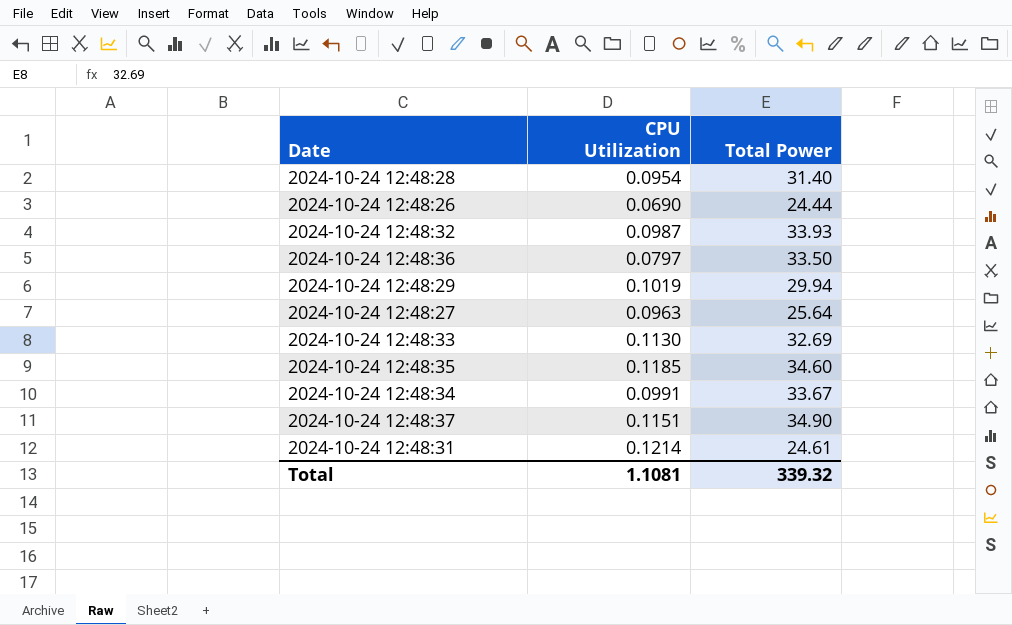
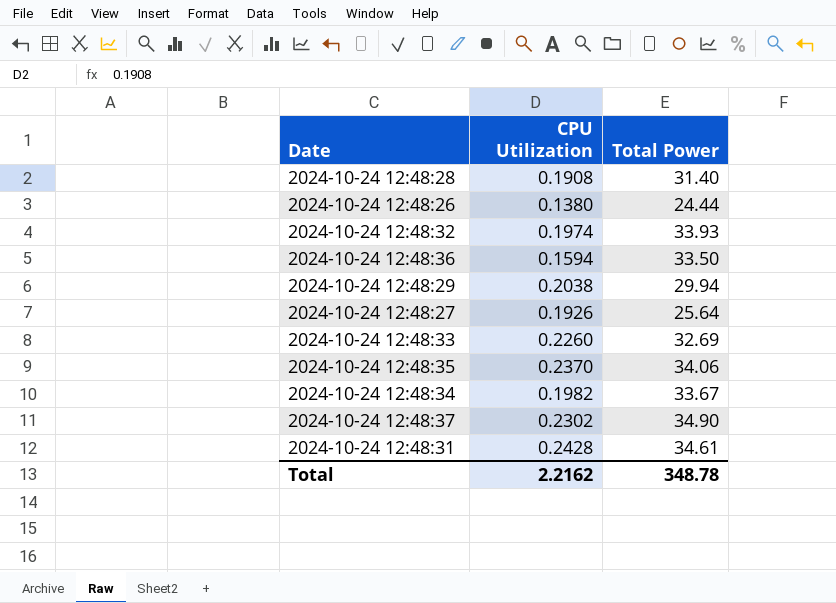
2024-10-24 12:48:28 | CPU Utilization: 0.0954 -> 0.1908
2024-10-24 12:48:26 | CPU Utilization: 0.0690 -> 0.1380
2024-10-24 12:48:32 | CPU Utilization: 0.0987 -> 0.1974
2024-10-24 12:48:36 | CPU Utilization: 0.0797 -> 0.1594
2024-10-24 12:48:29 | CPU Utilization: 0.1019 -> 0.2038
2024-10-24 12:48:27 | CPU Utilization: 0.0963 -> 0.1926
2024-10-24 12:48:33 | CPU Utilization: 0.1130 -> 0.2260
2024-10-24 12:48:35 | CPU Utilization: 0.1185 -> 0.2370
2024-10-24 12:48:35 | Total Power: 34.60 -> 34.06
2024-10-24 12:48:34 | CPU Utilization: 0.0991 -> 0.1982
2024-10-24 12:48:37 | CPU Utilization: 0.1151 -> 0.2302
2024-10-24 12:48:31 | CPU Utilization: 0.1214 -> 0.2428
2024-10-24 12:48:31 | Total Power: 24.61 -> 34.61
Total | CPU Utilization: 1.1081 -> 2.2162
Total | Total Power: 339.32 -> 348.78

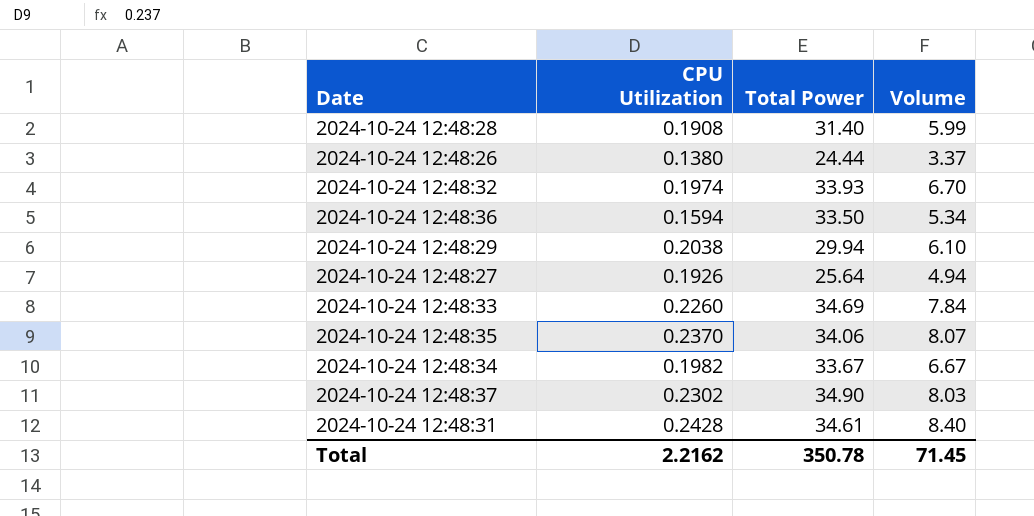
column Volume | formula: none -> [CPU Utilization] * [Total Power]
2024-10-24 12:48:33 | Total Power: 32.69 -> 34.69
Total | Total Power: 348.78 -> 350.78

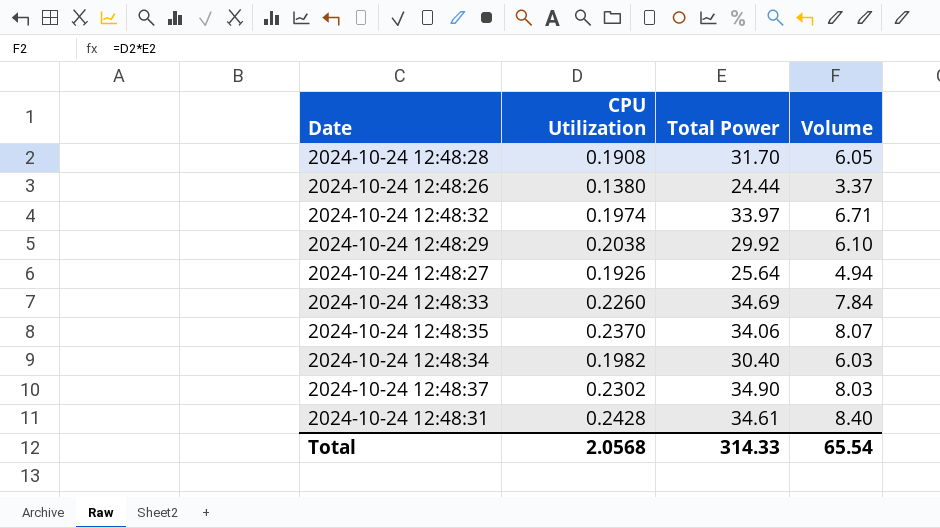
row 2024-10-24 12:48:36: 0.1594 | 33.50 | 5.34 -> none
2024-10-24 12:48:28 | Total Power: 31.40 -> 31.70
2024-10-24 12:48:28 | Volume: 5.99 -> 6.05
2024-10-24 12:48:32 | Total Power: 33.93 -> 33.97
2024-10-24 12:48:32 | Volume: 6.70 -> 6.71
2024-10-24 12:48:29 | Total Power: 29.94 -> 29.92
2024-10-24 12:48:34 | Total Power: 33.67 -> 30.40
2024-10-24 12:48:34 | Volume: 6.67 -> 6.03
Total | CPU Utilization: 2.2162 -> 2.0568
Total | Total Power: 350.78 -> 314.33
Total | Volume: 71.45 -> 65.54

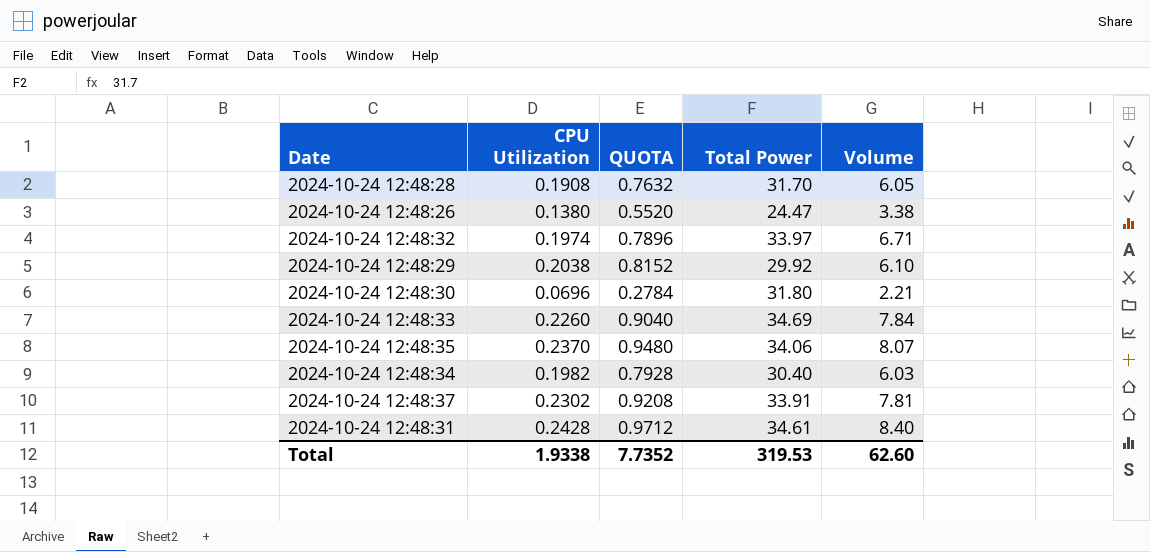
column QUOTA | formula: none -> [CPU Utilization] * 4
row 2024-10-24 12:48:27: 0.1926 | 25.64 | 4.94 -> none
2024-10-24 12:48:26 | Total Power: 24.44 -> 24.47
2024-10-24 12:48:26 | Volume: 3.37 -> 3.38
row 2024-10-24 12:48:30: none -> 0.0696 | 0.2784 | 31.80 | 2.21
2024-10-24 12:48:37 | Total Power: 34.90 -> 33.91
2024-10-24 12:48:37 | Volume: 8.03 -> 7.81
Total | CPU Utilization: 2.0568 -> 1.9338
Total | Total Power: 314.33 -> 319.53
Total | Volume: 65.54 -> 62.60

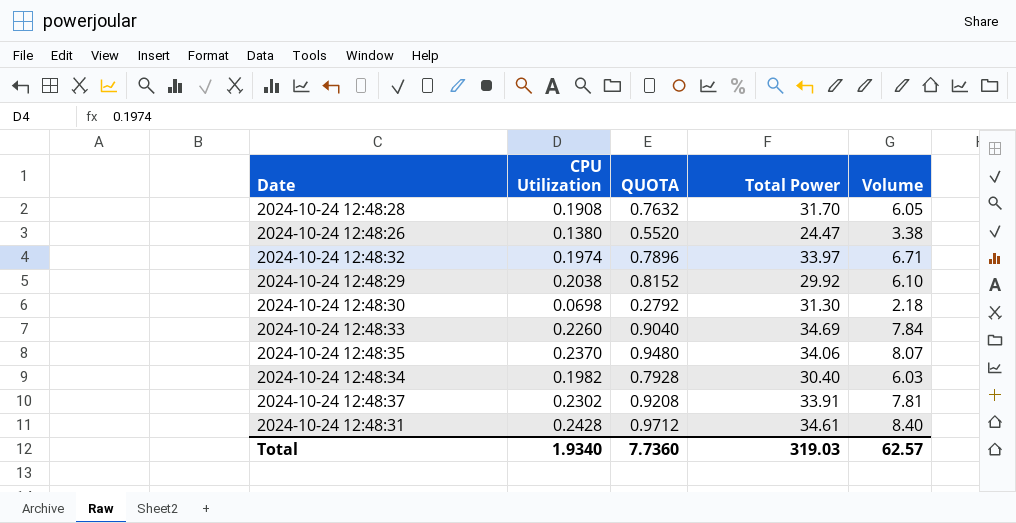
2024-10-24 12:48:30 | CPU Utilization: 0.0696 -> 0.0698
2024-10-24 12:48:30 | QUOTA: 0.2784 -> 0.2792
2024-10-24 12:48:30 | Total Power: 31.80 -> 31.30
2024-10-24 12:48:30 | Volume: 2.21 -> 2.18
Total | CPU Utilization: 1.9338 -> 1.9340
Total | QUOTA: 7.7352 -> 7.7360
Total | Total Power: 319.53 -> 319.03
Total | Volume: 62.60 -> 62.57

